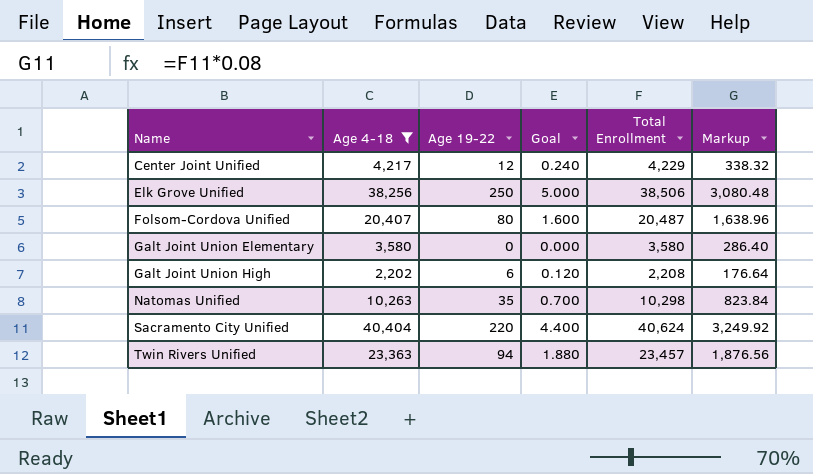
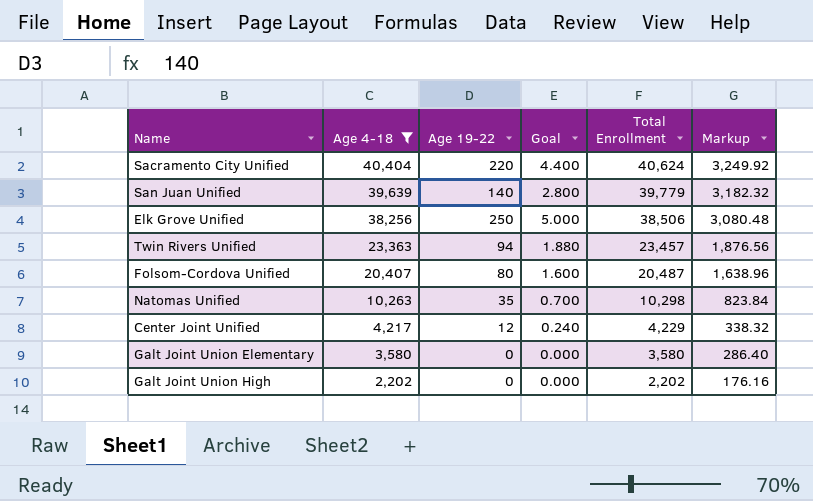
row order: Name ascending -> Age 4-18 descending
row San Juan Unified: none -> 39,639 | 140 | 2.800 | 39,779 | 3,182.32
Galt Joint Union High | Age 19-22: 6 -> 0
Galt Joint Union High | Goal: 0.120 -> 0.000
Galt Joint Union High | Total Enrollment: 2,208 -> 2,202
Galt Joint Union High | Markup: 176.64 -> 176.16

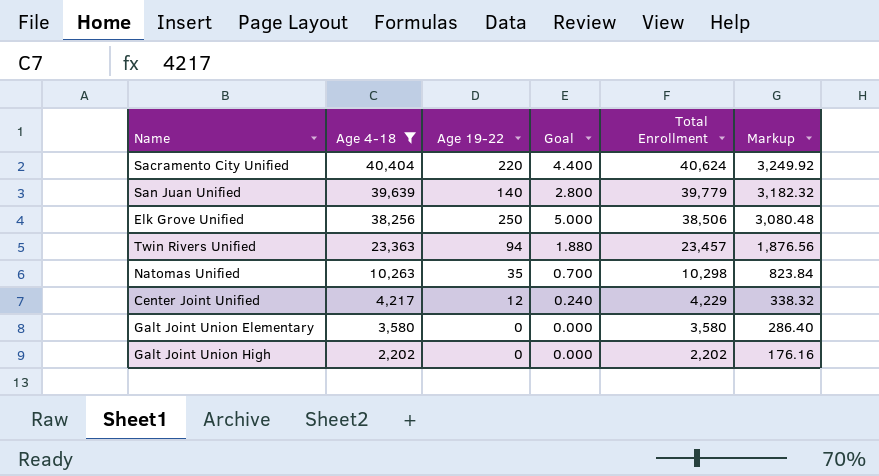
row Folsom-Cordova Unified: 20,407 | 80 | 1.600 | 20,487 | 1,638.96 -> none

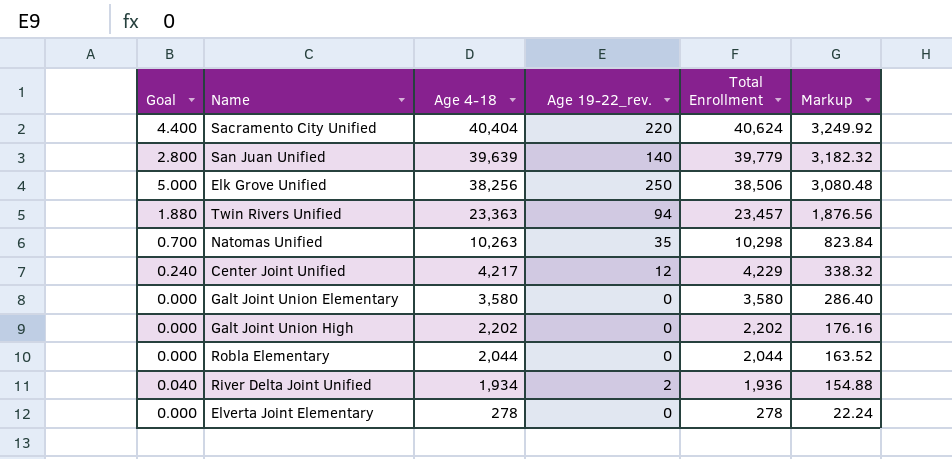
filter: Age 4-18 >= 2,202 -> none
column Goal | position: 4 -> 1
column name: Age 19-22 -> Age 19-22_rev.

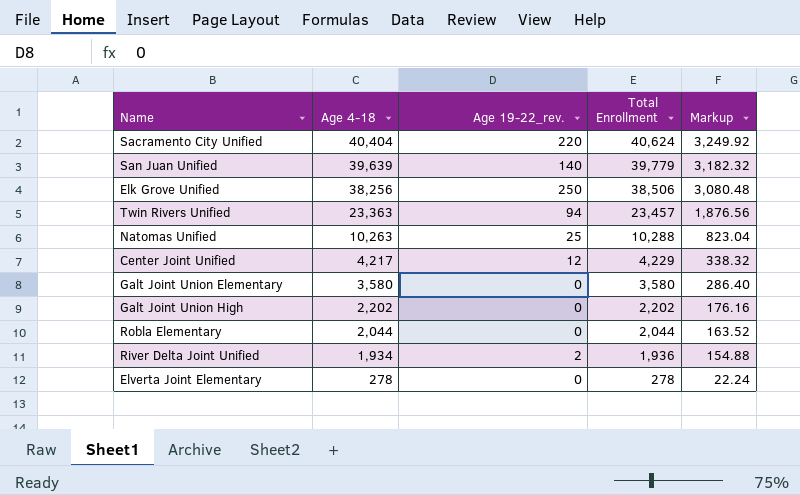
column Goal | formula: [Age 19-22_rev.] * 0.02 -> none
Natomas Unified | Age 19-22_rev.: 35 -> 25
Natomas Unified | Total Enrollment: 10,298 -> 10,288
Natomas Unified | Markup: 823.84 -> 823.04

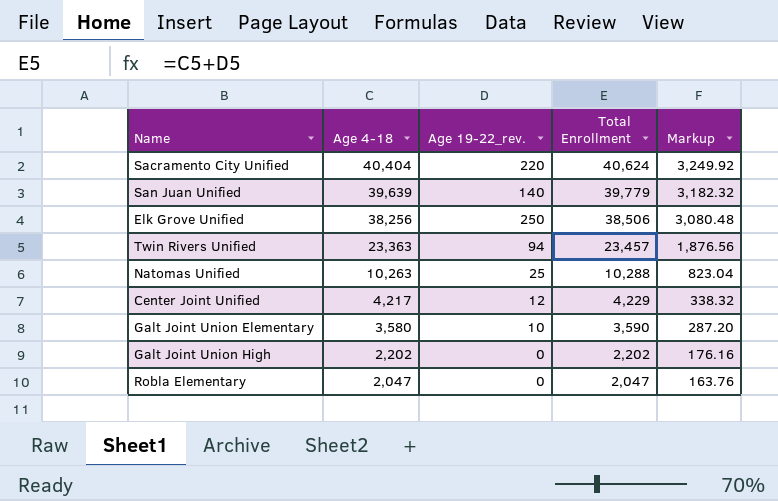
row River Delta Joint Unified: 1,934 | 2 | 1,936 | 154.88 -> none
row Elverta Joint Elementary: 278 | 0 | 278 | 22.24 -> none
Galt Joint Union Elementary | Age 19-22_rev.: 0 -> 10
Galt Joint Union Elementary | Total Enrollment: 3,580 -> 3,590
Galt Joint Union Elementary | Markup: 286.40 -> 287.20
Robla Elementary | Age 4-18: 2,044 -> 2,047
Robla Elementary | Total Enrollment: 2,044 -> 2,047
Robla Elementary | Markup: 163.52 -> 163.76

